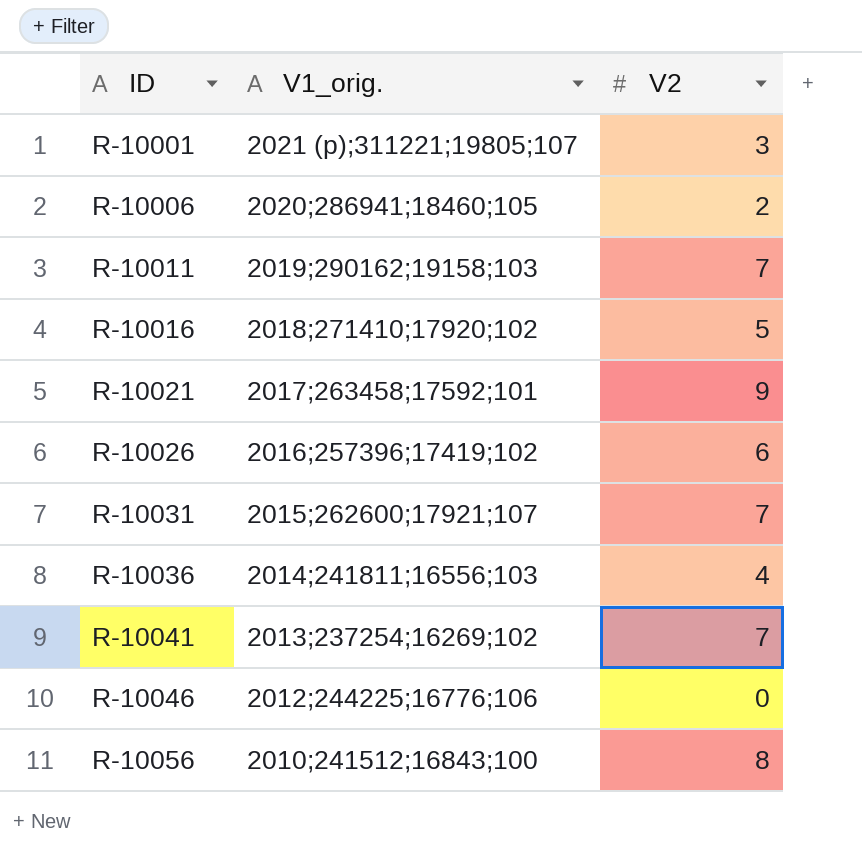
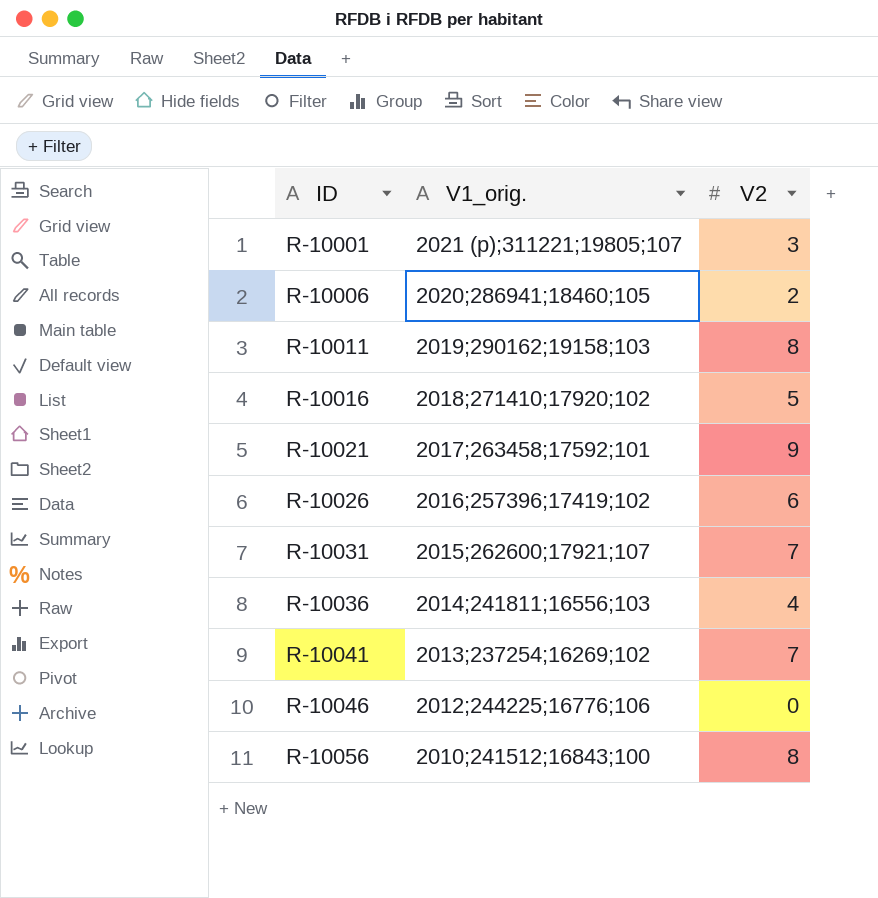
R-10011 | V2: 7 -> 8

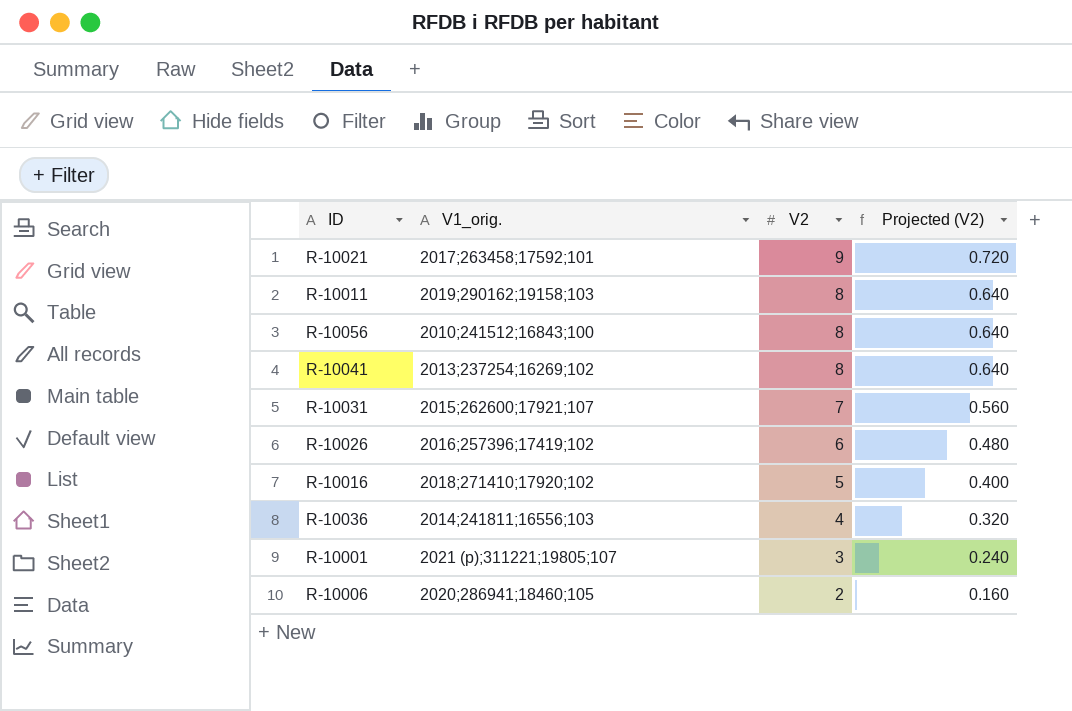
row order: ID ascending -> V2 descending
column Projected (V2) | formula: none -> [V2] * 0.08
row R-10046: 2012;244225;16776;106 | 0 -> none
R-10041 | V2: 7 -> 8

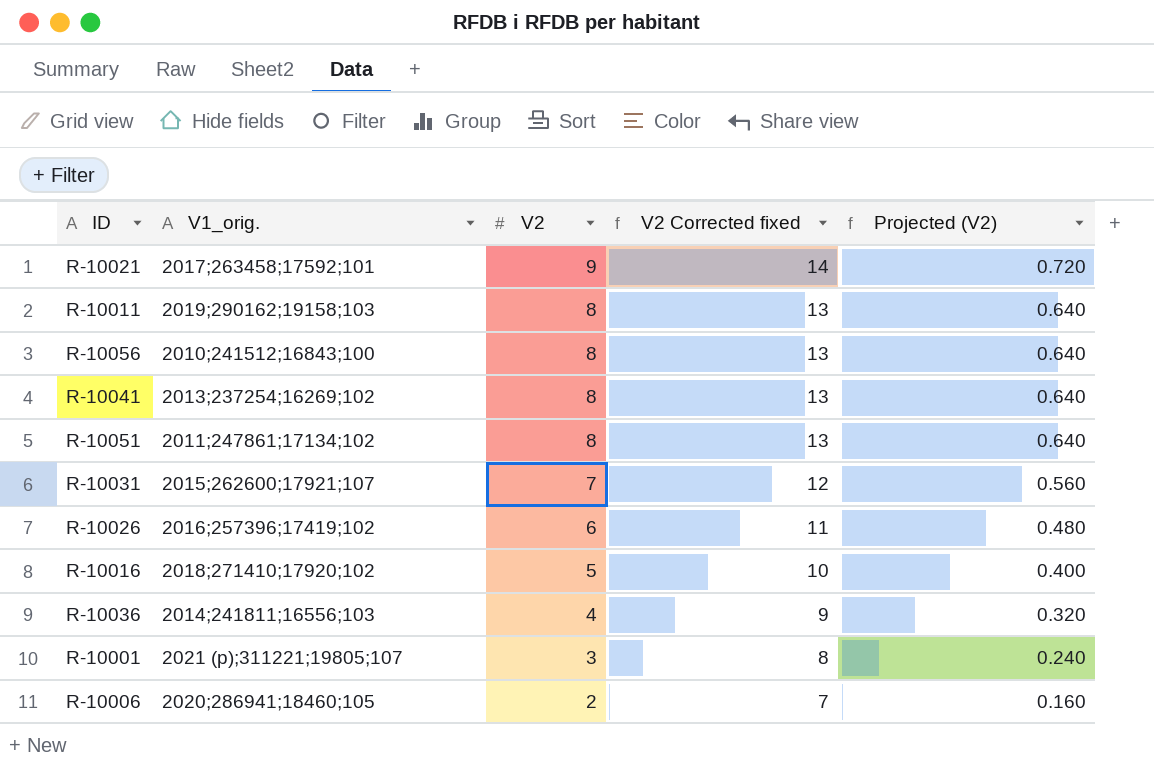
column V2 Corrected fixed | formula: none -> [V2] + 5
row R-10051: none -> 2011;247861;17134;102 | 8 | 13 | 0.640

